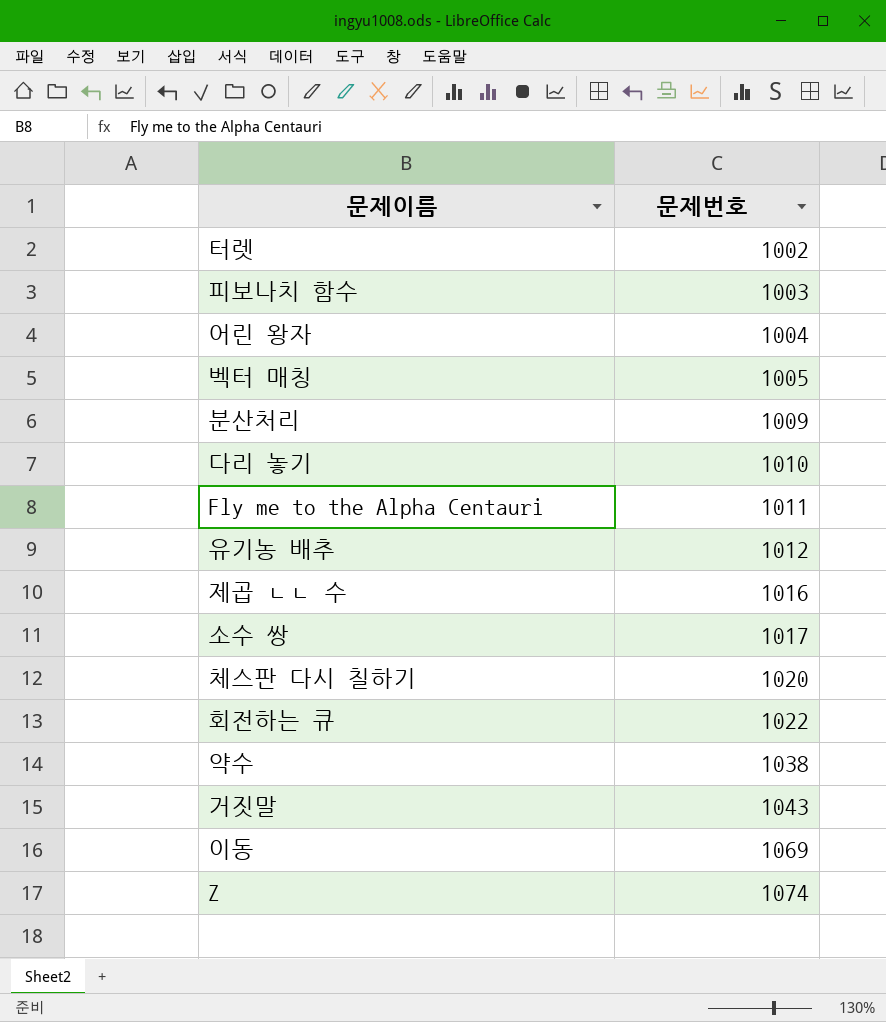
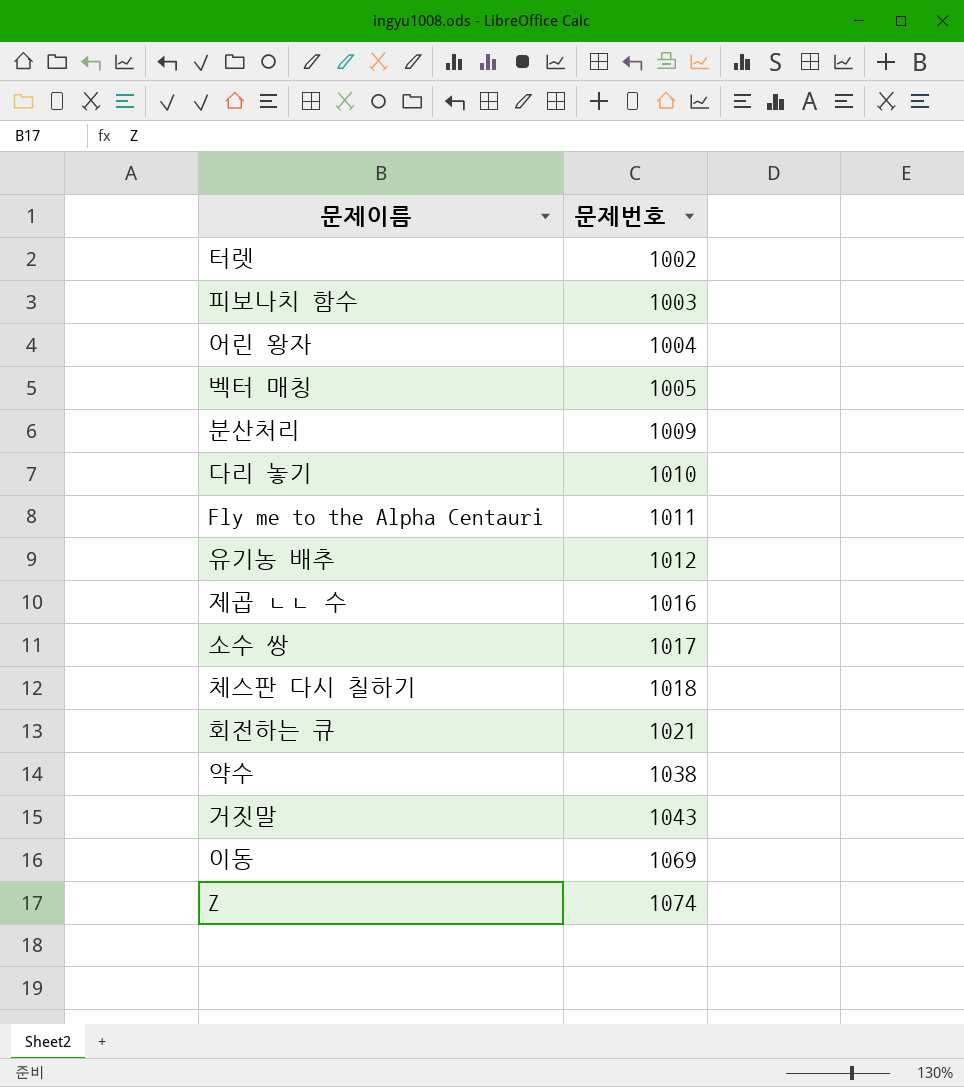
체스판 다시 칠하기 | 문제번호: 1020 -> 1018
회전하는 큐 | 문제번호: 1022 -> 1021

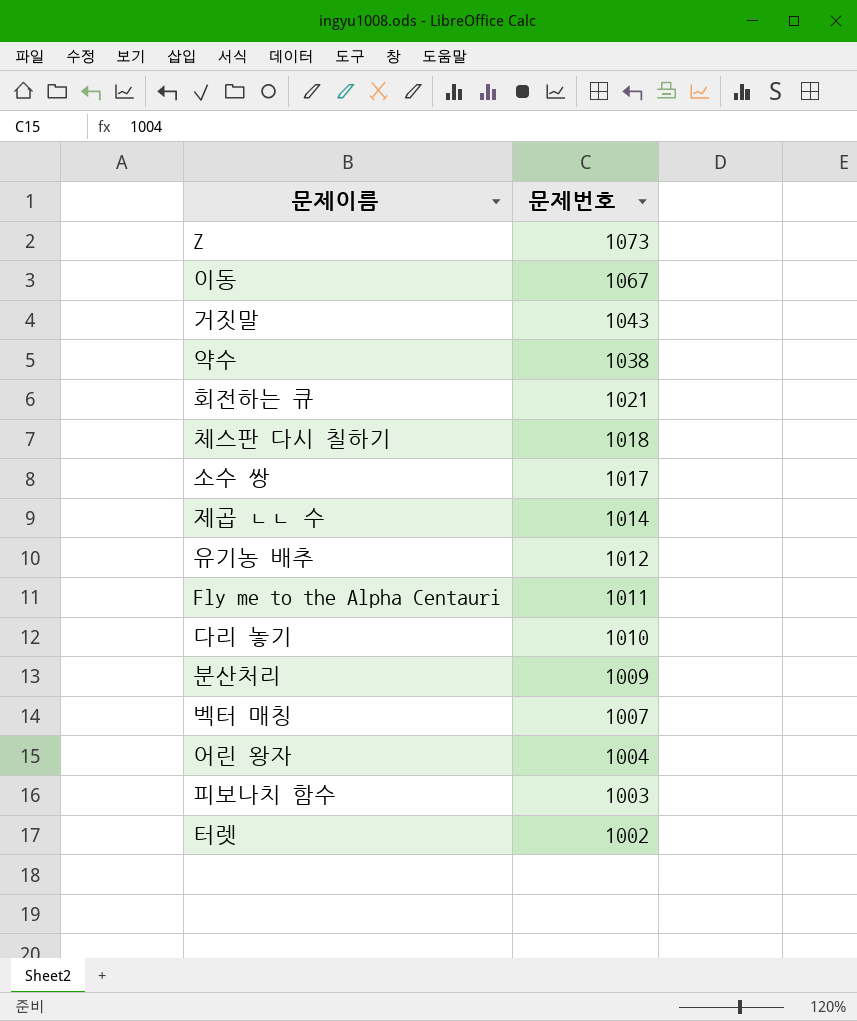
row order: 문제번호 ascending -> 문제번호 descending
Z | 문제번호: 1074 -> 1073
이동 | 문제번호: 1069 -> 1067
제곱 ㄴㄴ 수 | 문제번호: 1016 -> 1014
벡터 매칭 | 문제번호: 1005 -> 1007

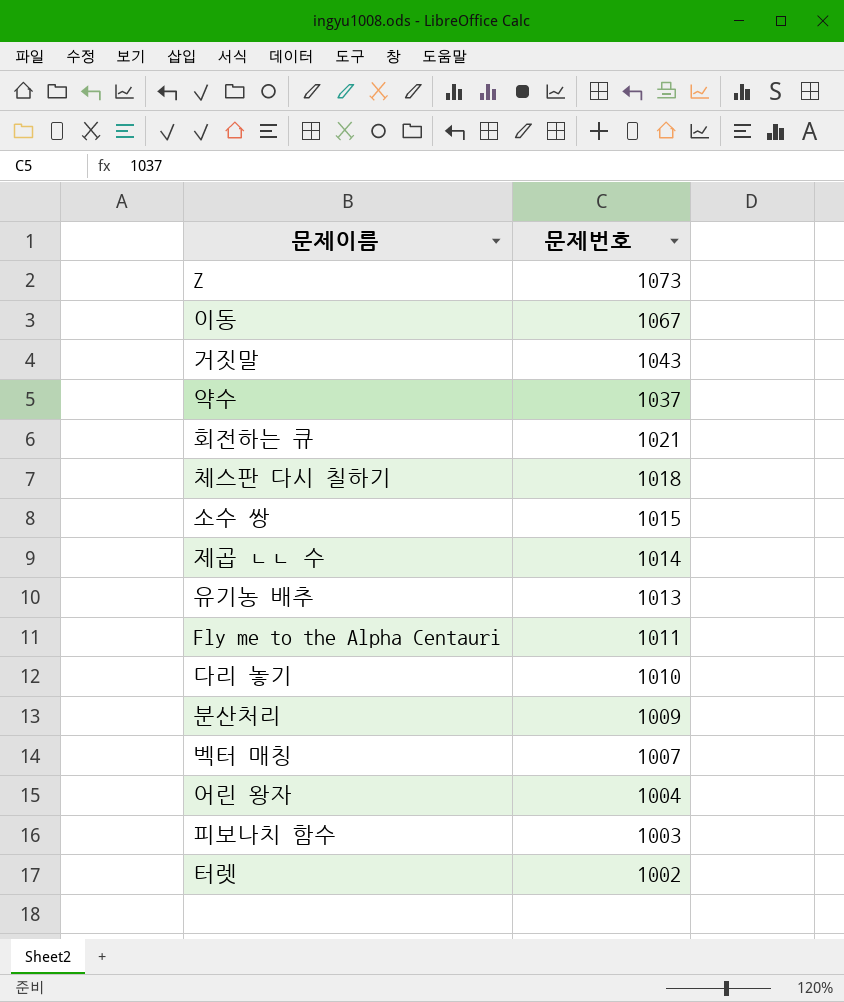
약수 | 문제번호: 1038 -> 1037
소수 쌍 | 문제번호: 1017 -> 1015
유기농 배추 | 문제번호: 1012 -> 1013

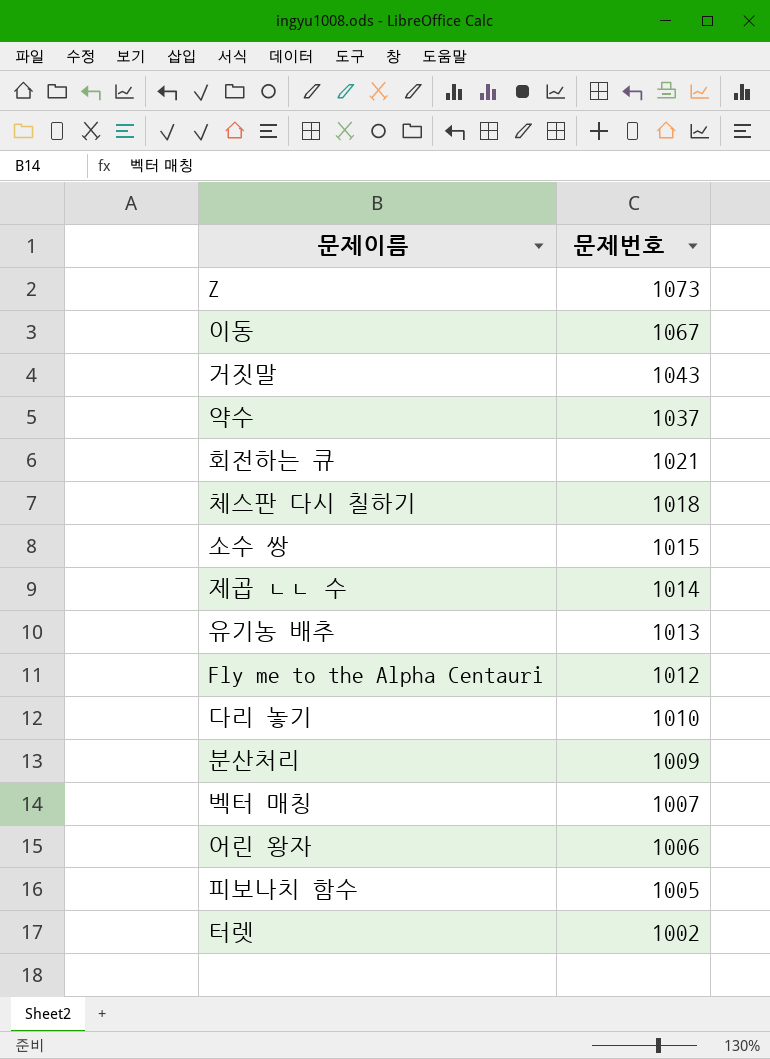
Fly me to the Alpha Centauri | 문제번호: 1011 -> 1012
어린 왕자 | 문제번호: 1004 -> 1006
피보나치 함수 | 문제번호: 1003 -> 1005

